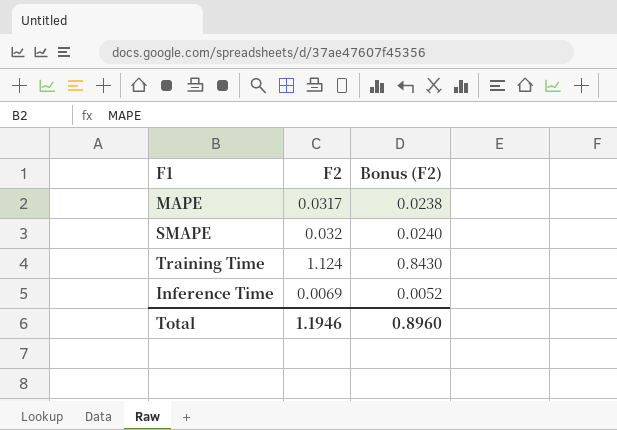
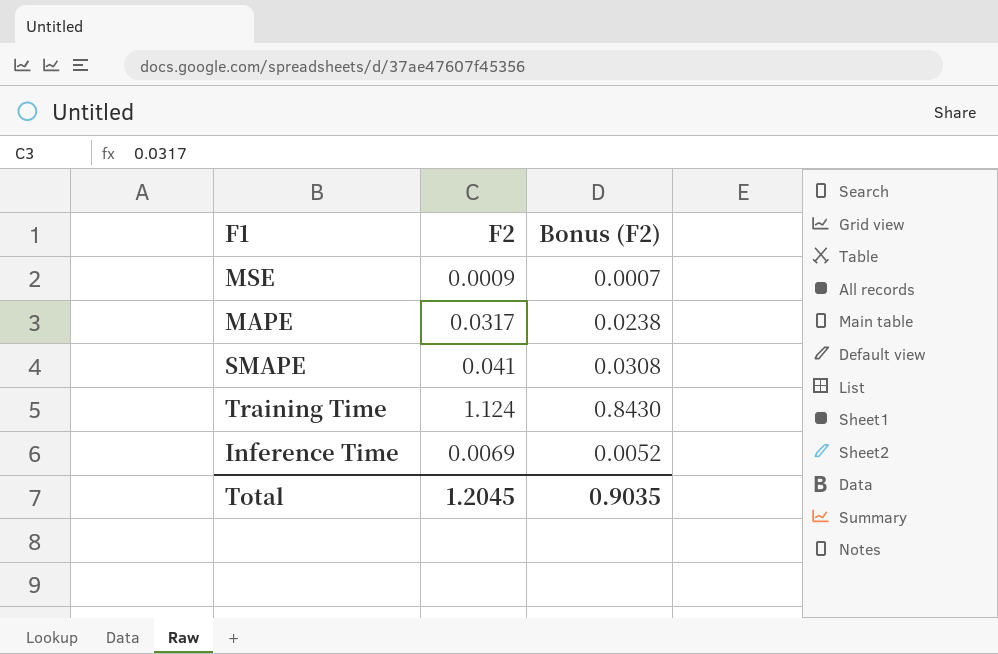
row MSE: none -> 0.0009 | 0.0007
SMAPE | F2: 0.032 -> 0.041
SMAPE | Bonus (F2): 0.0240 -> 0.0308
Total | F2: 1.1946 -> 1.2045
Total | Bonus (F2): 0.8960 -> 0.9035

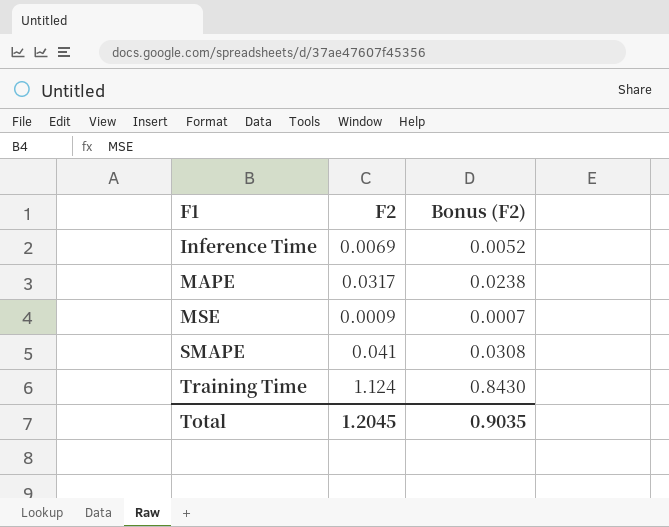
row order: none -> F1 ascending

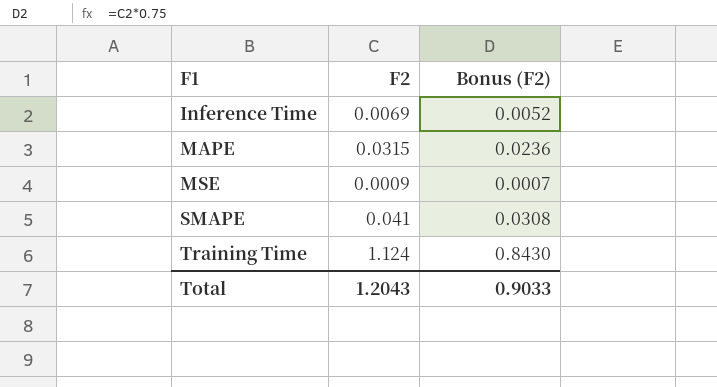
MAPE | F2: 0.0317 -> 0.0315
MAPE | Bonus (F2): 0.0238 -> 0.0236
Total | F2: 1.2045 -> 1.2043
Total | Bonus (F2): 0.9035 -> 0.9033

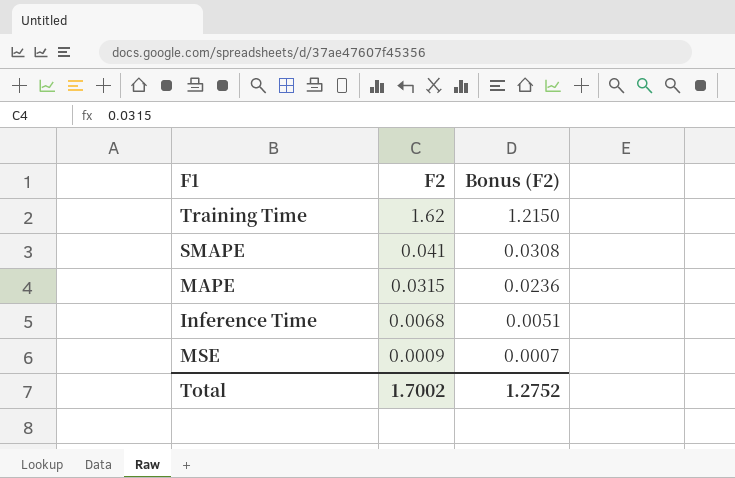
row order: F1 ascending -> F2 descending
Training Time | F2: 1.124 -> 1.62
Training Time | Bonus (F2): 0.8430 -> 1.2150
Inference Time | F2: 0.0069 -> 0.0068
Inference Time | Bonus (F2): 0.0052 -> 0.0051
Total | F2: 1.2043 -> 1.7002
Total | Bonus (F2): 0.9033 -> 1.2752

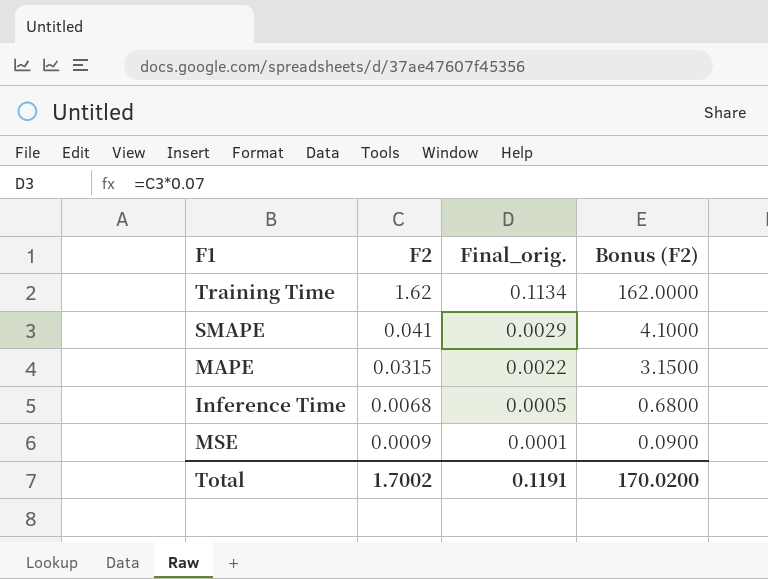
column Final_orig. | formula: none -> [F2] * 0.07
column Bonus (F2) | formula: [F2] * 0.75 -> [F2] * 100
Total | Bonus (F2): 1.2752 -> 170.0200

